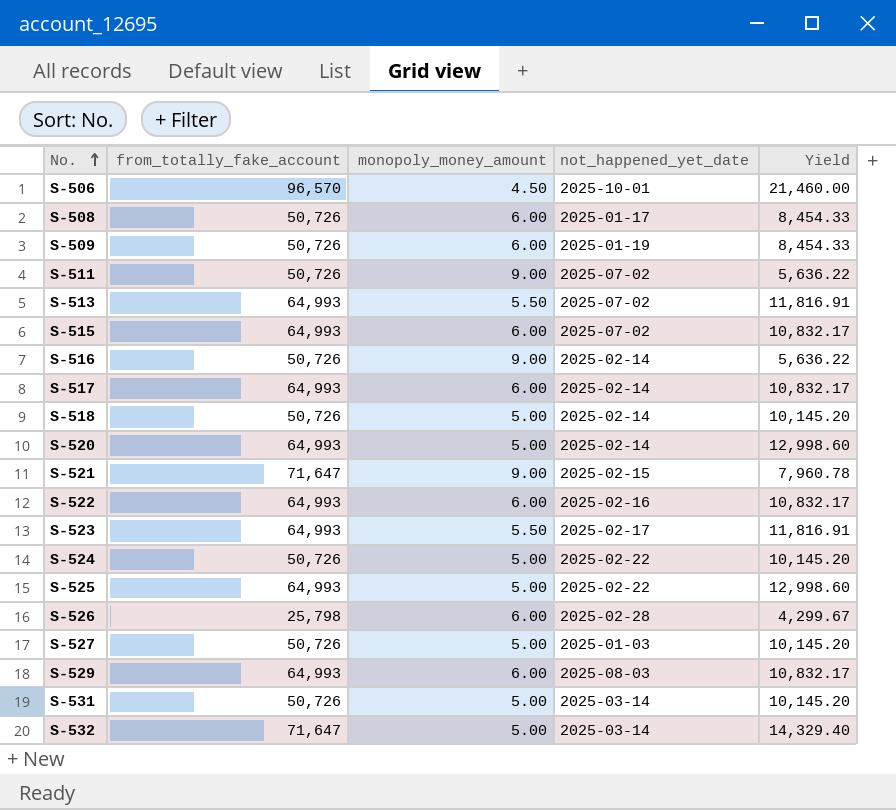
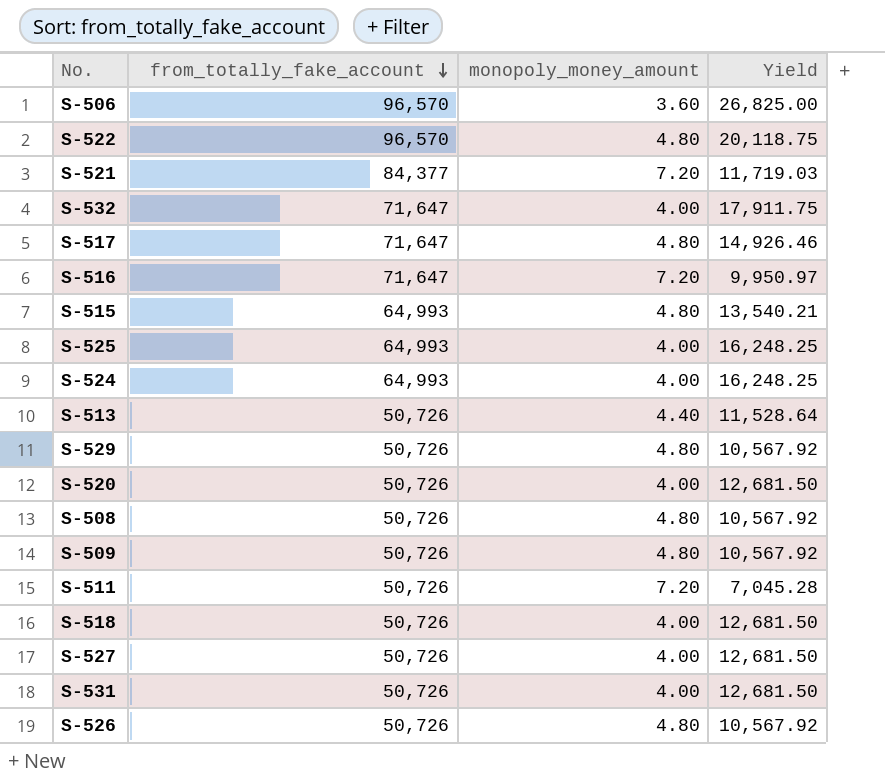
row order: No. ascending -> from_totally_fake_account descending
column not_happened_yet_date | position: 4 -> none
row S-523: 64,993 | 5.50 | 2025-02-17 | 11,816.91 -> none
S-506 | monopoly_money_amount: 4.50 -> 3.60
S-506 | Yield: 21,460.00 -> 26,825.00
S-522 | from_totally_fake_account: 64,993 -> 96,570
S-522 | monopoly_money_amount: 6.00 -> 4.80
S-522 | Yield: 10,832.17 -> 20,118.75
S-521 | from_totally_fake_account: 71,647 -> 84,377
S-521 | monopoly_money_amount: 9.00 -> 7.20
S-521 | Yield: 7,960.78 -> 11,719.03
S-532 | monopoly_money_amount: 5.00 -> 4.00
S-532 | Yield: 14,329.40 -> 17,911.75
S-517 | from_totally_fake_account: 64,993 -> 71,647
S-517 | monopoly_money_amount: 6.00 -> 4.80
S-517 | Yield: 10,832.17 -> 14,926.46
S-516 | from_totally_fake_account: 50,726 -> 71,647
S-516 | monopoly_money_amount: 9.00 -> 7.20
S-516 | Yield: 5,636.22 -> 9,950.97
S-515 | monopoly_money_amount: 6.00 -> 4.80
S-515 | Yield: 10,832.17 -> 13,540.21
S-525 | monopoly_money_amount: 5.00 -> 4.00
S-525 | Yield: 12,998.60 -> 16,248.25
S-524 | from_totally_fake_account: 50,726 -> 64,993
S-524 | monopoly_money_amount: 5.00 -> 4.00
S-524 | Yield: 10,145.20 -> 16,248.25
S-513 | from_totally_fake_account: 64,993 -> 50,726
S-513 | monopoly_money_amount: 5.50 -> 4.40
S-513 | Yield: 11,816.91 -> 11,528.64
S-529 | from_totally_fake_account: 64,993 -> 50,726
S-529 | monopoly_money_amount: 6.00 -> 4.80
S-529 | Yield: 10,832.17 -> 10,567.92
S-520 | from_totally_fake_account: 64,993 -> 50,726
S-520 | monopoly_money_amount: 5.00 -> 4.00
S-520 | Yield: 12,998.60 -> 12,681.50
S-508 | monopoly_money_amount: 6.00 -> 4.80
S-508 | Yield: 8,454.33 -> 10,567.92
S-509 | monopoly_money_amount: 6.00 -> 4.80
S-509 | Yield: 8,454.33 -> 10,567.92
S-511 | monopoly_money_amount: 9.00 -> 7.20
S-511 | Yield: 5,636.22 -> 7,045.28
S-518 | monopoly_money_amount: 5.00 -> 4.00
S-518 | Yield: 10,145.20 -> 12,681.50
S-527 | monopoly_money_amount: 5.00 -> 4.00
S-527 | Yield: 10,145.20 -> 12,681.50
S-531 | monopoly_money_amount: 5.00 -> 4.00
S-531 | Yield: 10,145.20 -> 12,681.50
S-526 | from_totally_fake_account: 25,798 -> 50,726
S-526 | monopoly_money_amount: 6.00 -> 4.80
S-526 | Yield: 4,299.67 -> 10,567.92

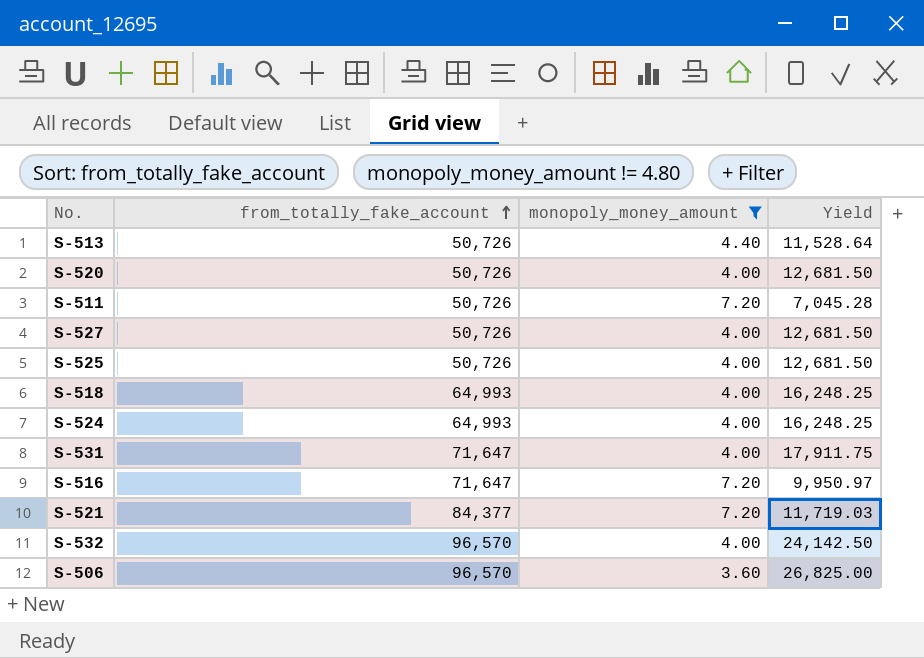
filter: none -> monopoly_money_amount != 4.80
row order: from_totally_fake_account descending -> from_totally_fake_account ascending
S-525 | from_totally_fake_account: 64,993 -> 50,726
S-525 | Yield: 16,248.25 -> 12,681.50
S-518 | from_totally_fake_account: 50,726 -> 64,993
S-518 | Yield: 12,681.50 -> 16,248.25
S-531 | from_totally_fake_account: 50,726 -> 71,647
S-531 | Yield: 12,681.50 -> 17,911.75
S-532 | from_totally_fake_account: 71,647 -> 96,570
S-532 | Yield: 17,911.75 -> 24,142.50

